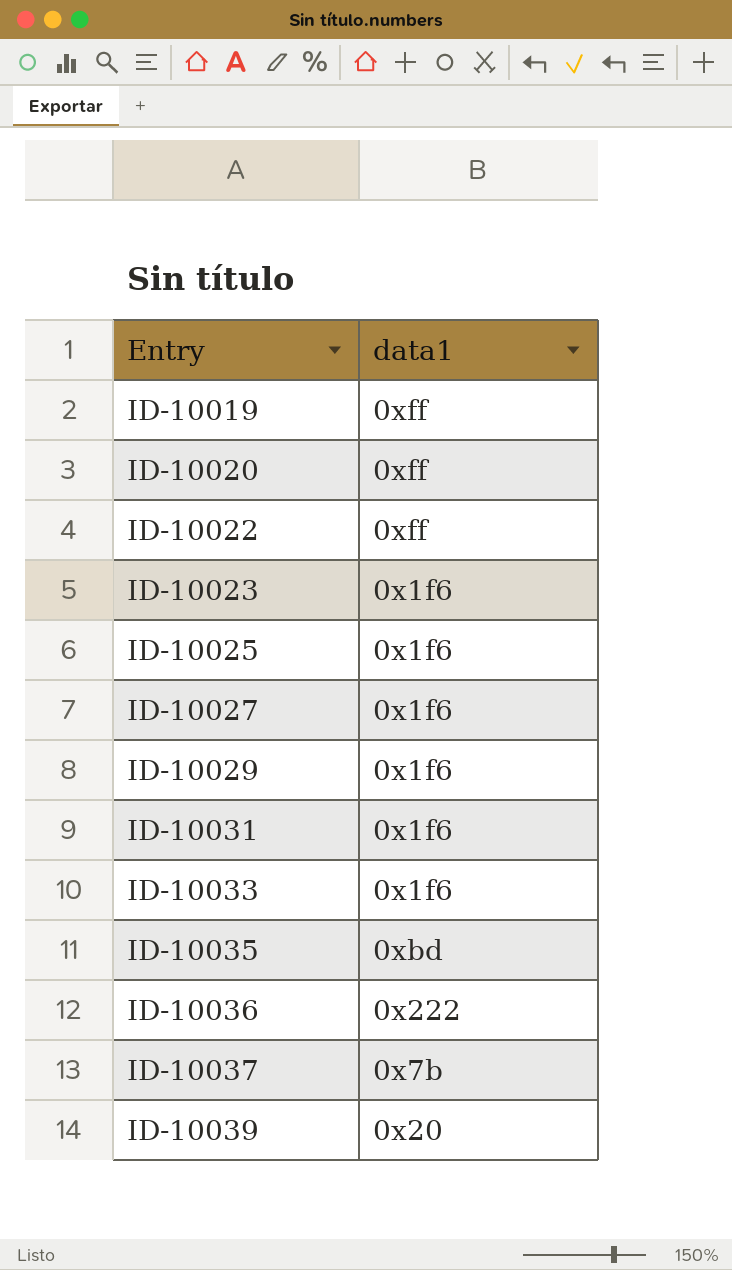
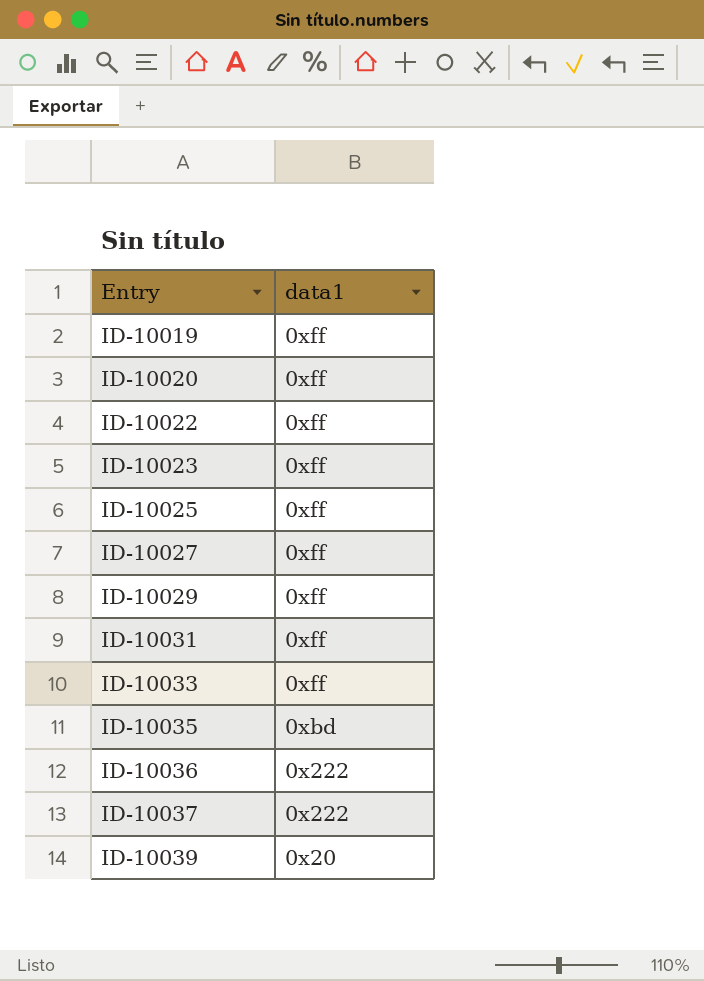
ID-10023 | data1: 0x1f6 -> 0xff
ID-10025 | data1: 0x1f6 -> 0xff
ID-10027 | data1: 0x1f6 -> 0xff
ID-10029 | data1: 0x1f6 -> 0xff
ID-10031 | data1: 0x1f6 -> 0xff
ID-10033 | data1: 0x1f6 -> 0xff
ID-10037 | data1: 0x7b -> 0x222

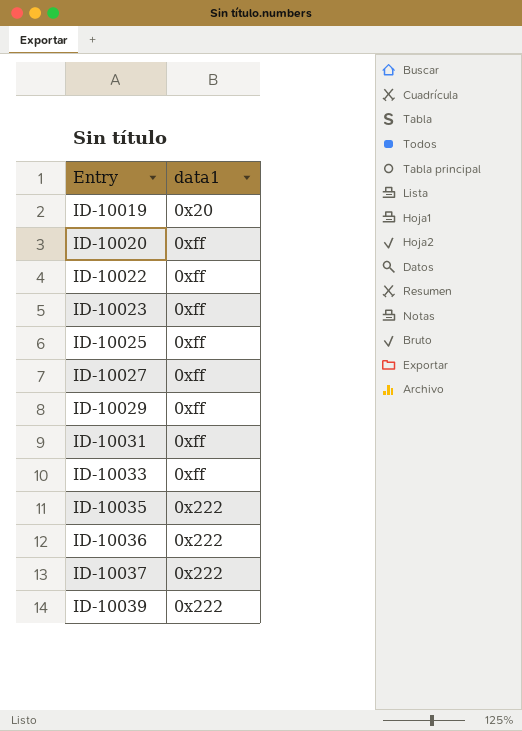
ID-10019 | data1: 0xff -> 0x20
ID-10035 | data1: 0xbd -> 0x222
ID-10039 | data1: 0x20 -> 0x222

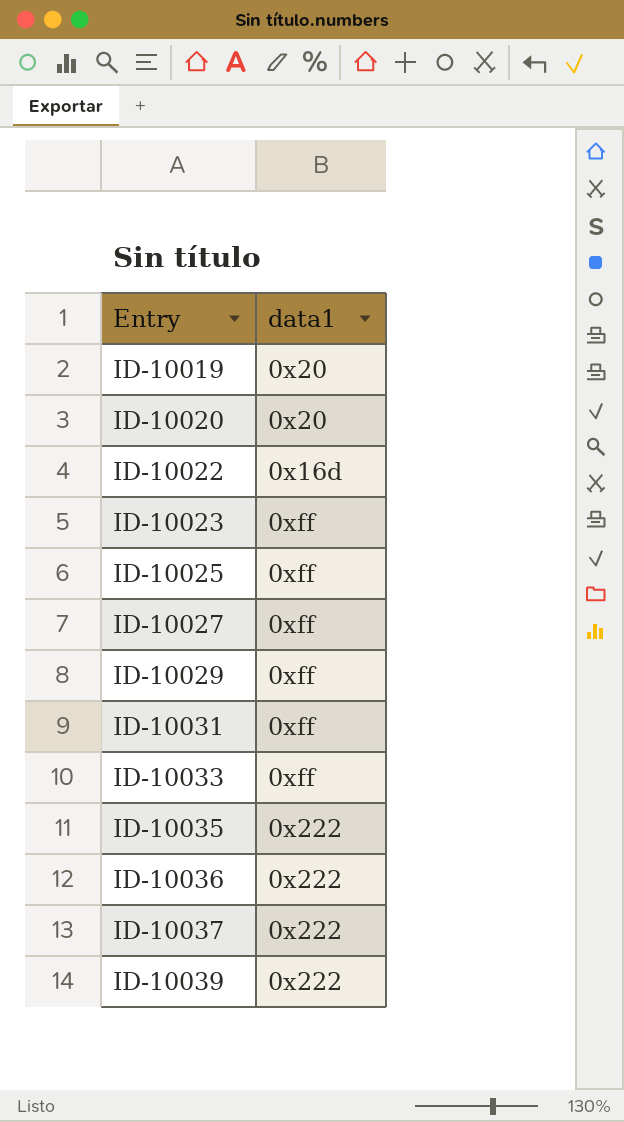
ID-10020 | data1: 0xff -> 0x20
ID-10022 | data1: 0xff -> 0x16d

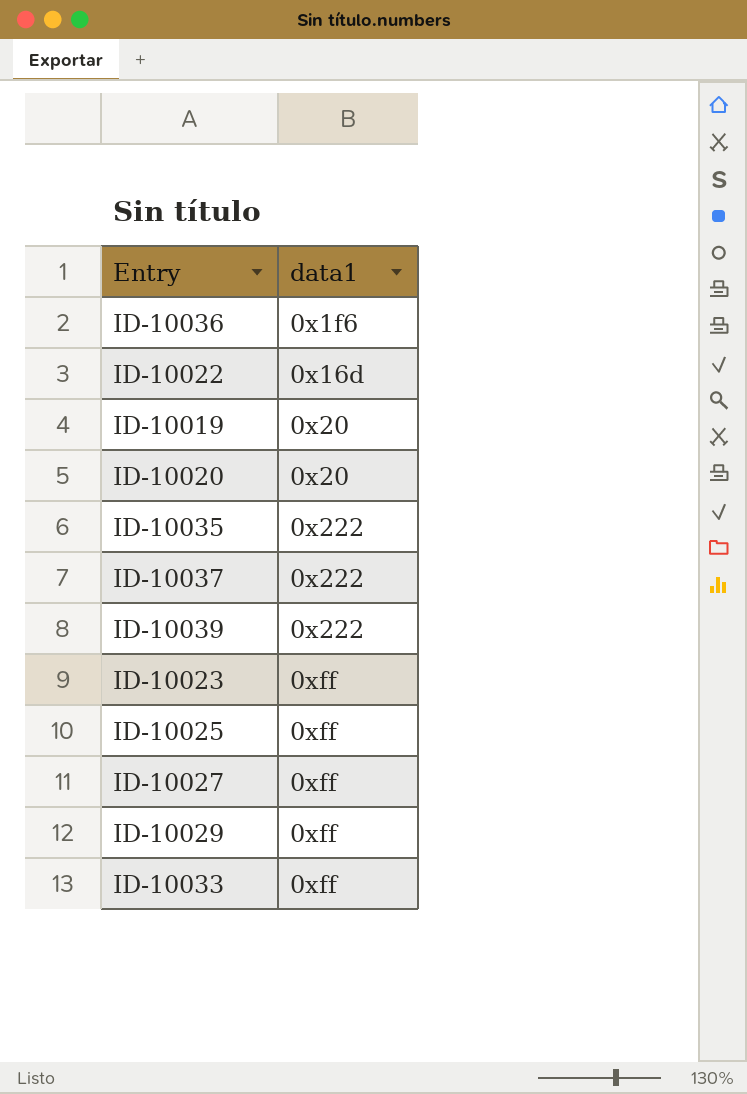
row order: Entry ascending -> data1 ascending
row ID-10031: 0xff -> none
ID-10036 | data1: 0x222 -> 0x1f6

